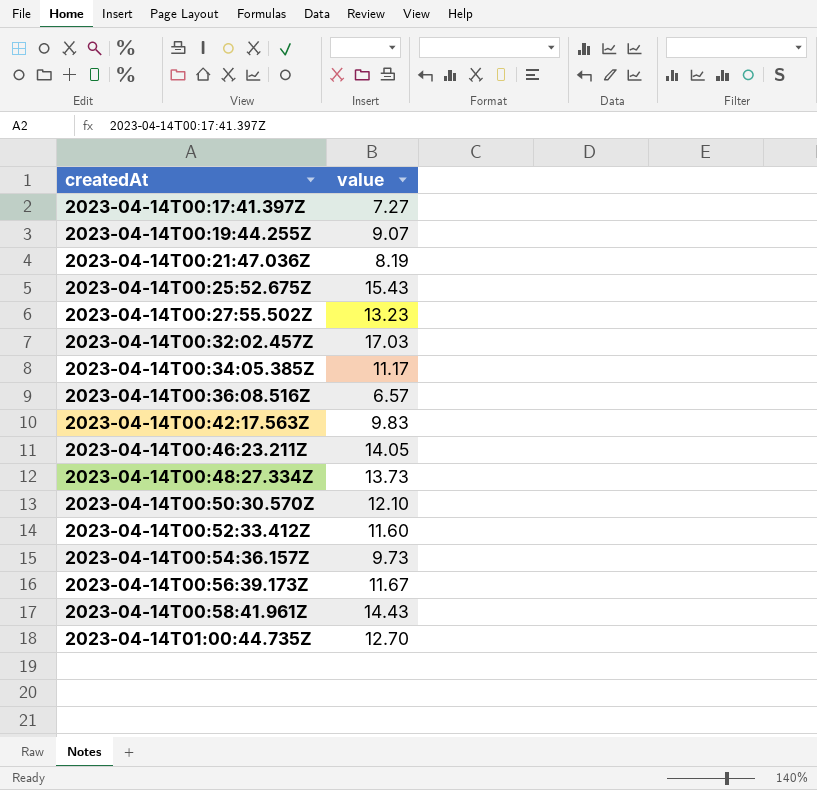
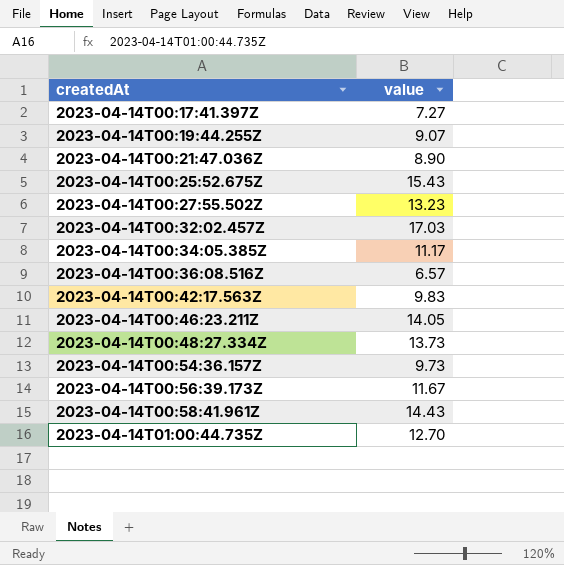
row 2023-04-14T00:50:30.570Z: 12.10 -> none
row 2023-04-14T00:52:33.412Z: 11.60 -> none
2023-04-14T00:21:47.036Z | value: 8.19 -> 8.90

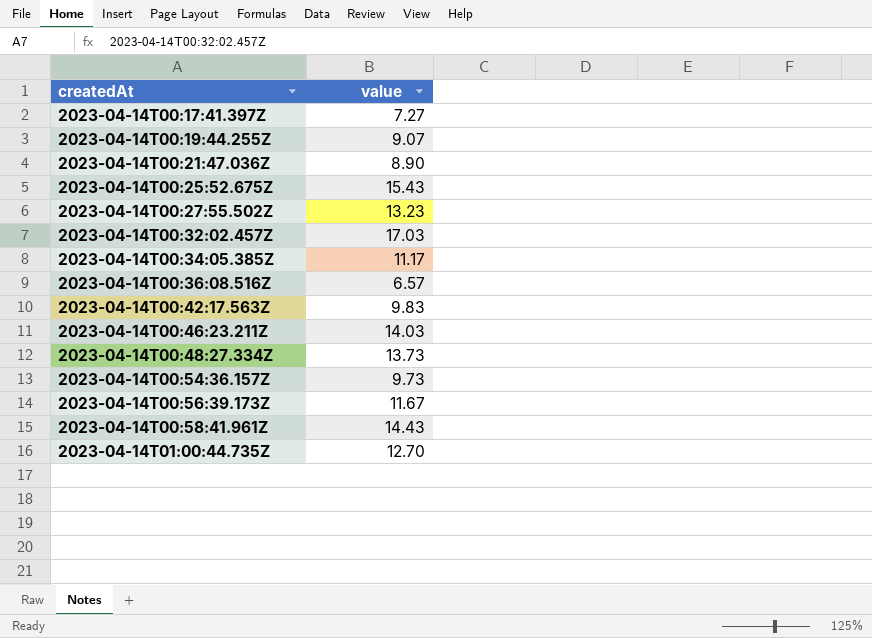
2023-04-14T00:46:23.211Z | value: 14.05 -> 14.03

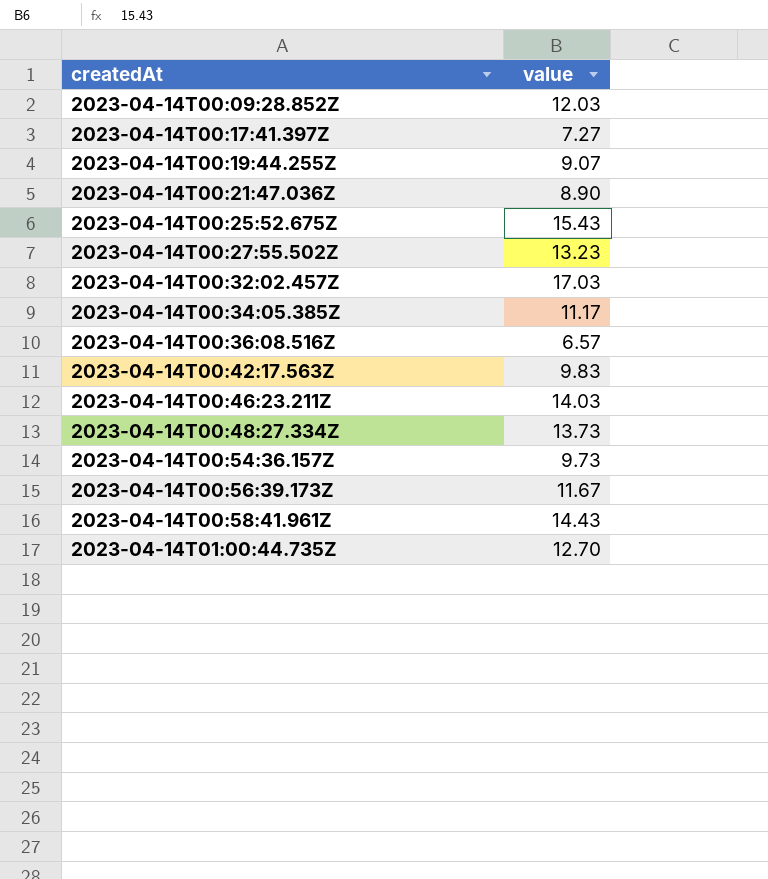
row 2023-04-14T00:09:28.852Z: none -> 12.03

